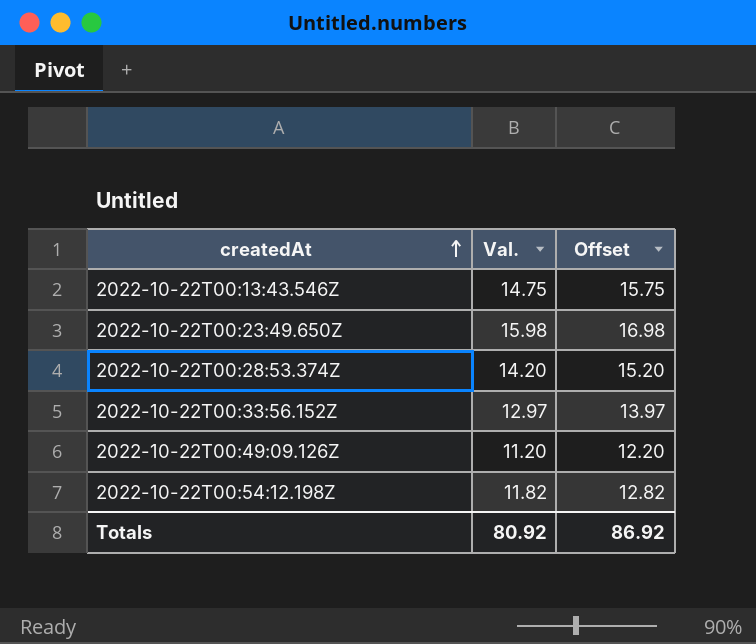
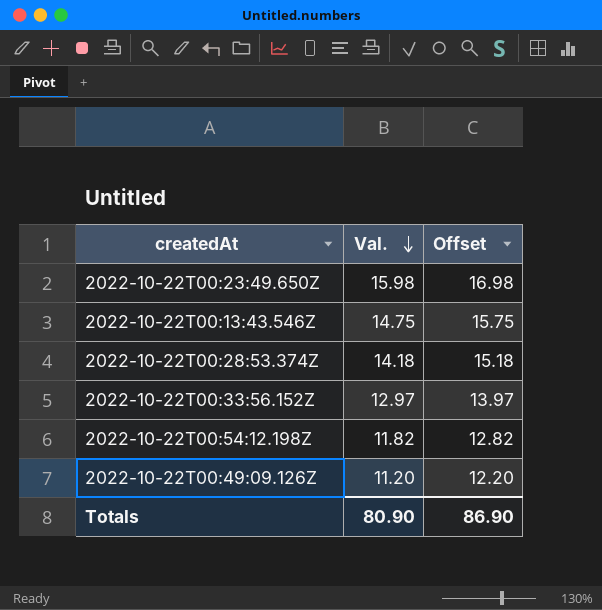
row order: createdAt ascending -> Val. descending
2022-10-22T00:28:53.374Z | Val.: 14.20 -> 14.18
2022-10-22T00:28:53.374Z | Offset: 15.20 -> 15.18
Totals | Val.: 80.92 -> 80.90
Totals | Offset: 86.92 -> 86.90

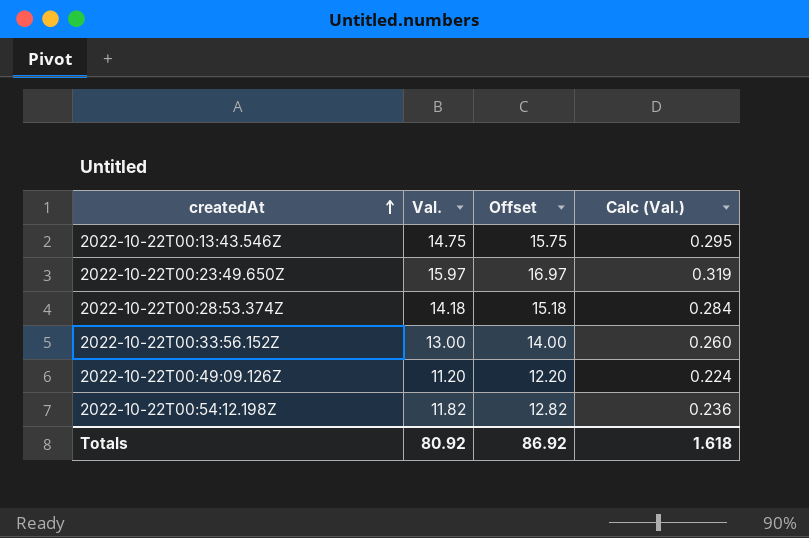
row order: Val. descending -> createdAt ascending
column Calc (Val.) | formula: none -> [Val.] * 0.02
2022-10-22T00:23:49.650Z | Val.: 15.98 -> 15.97
2022-10-22T00:23:49.650Z | Offset: 16.98 -> 16.97
2022-10-22T00:33:56.152Z | Val.: 12.97 -> 13.00
2022-10-22T00:33:56.152Z | Offset: 13.97 -> 14.00
Totals | Val.: 80.90 -> 80.92
Totals | Offset: 86.90 -> 86.92

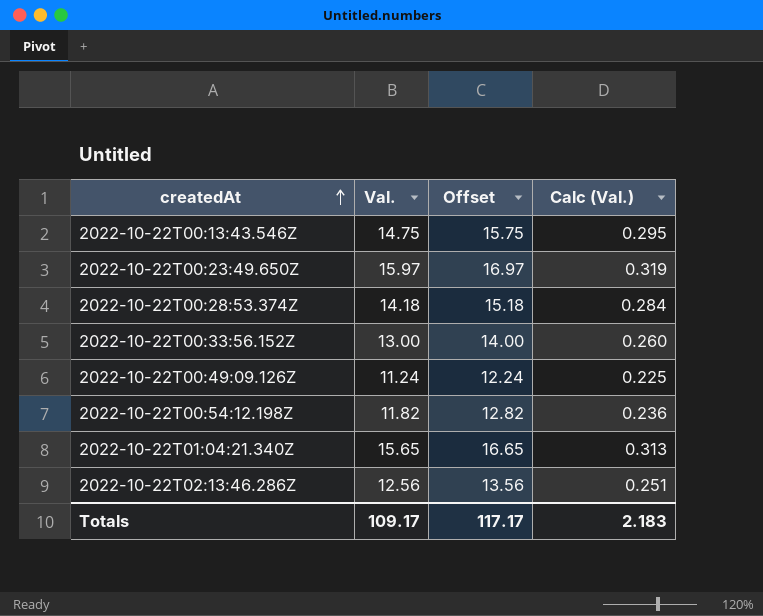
2022-10-22T00:49:09.126Z | Val.: 11.20 -> 11.24
2022-10-22T00:49:09.126Z | Offset: 12.20 -> 12.24
2022-10-22T00:49:09.126Z | Calc (Val.): 0.224 -> 0.225
row 2022-10-22T01:04:21.340Z: none -> 15.65 | 16.65 | 0.313
row 2022-10-22T02:13:46.286Z: none -> 12.56 | 13.56 | 0.251
Totals | Val.: 80.92 -> 109.17
Totals | Offset: 86.92 -> 117.17
Totals | Calc (Val.): 1.618 -> 2.183

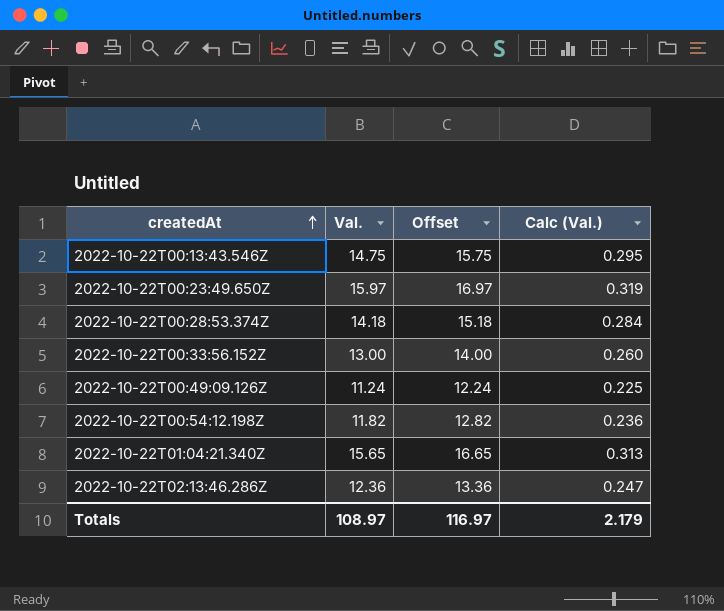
2022-10-22T02:13:46.286Z | Val.: 12.56 -> 12.36
2022-10-22T02:13:46.286Z | Offset: 13.56 -> 13.36
2022-10-22T02:13:46.286Z | Calc (Val.): 0.251 -> 0.247
Totals | Val.: 109.17 -> 108.97
Totals | Offset: 117.17 -> 116.97
Totals | Calc (Val.): 2.183 -> 2.179

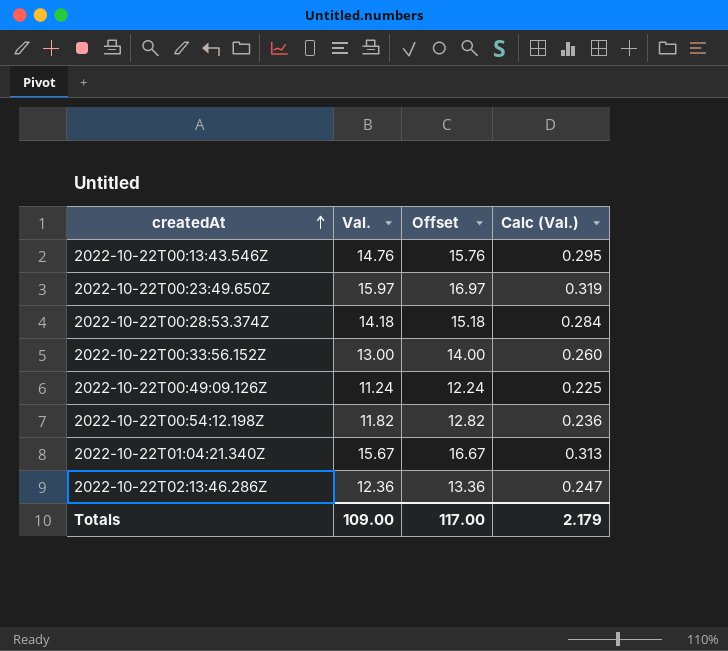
2022-10-22T00:13:43.546Z | Val.: 14.75 -> 14.76
2022-10-22T00:13:43.546Z | Offset: 15.75 -> 15.76
2022-10-22T01:04:21.340Z | Val.: 15.65 -> 15.67
2022-10-22T01:04:21.340Z | Offset: 16.65 -> 16.67
Totals | Val.: 108.97 -> 109.00
Totals | Offset: 116.97 -> 117.00

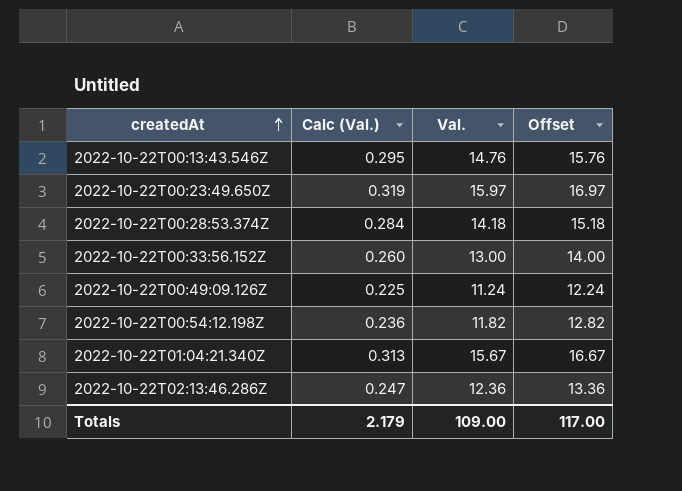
column Calc (Val.) | position: 4 -> 2

